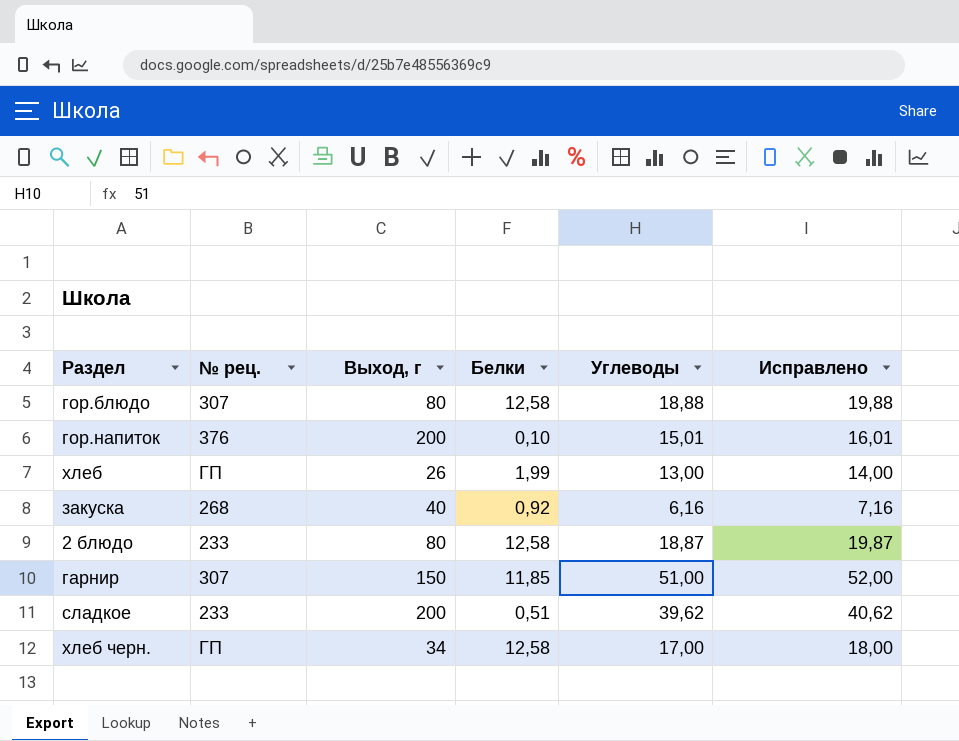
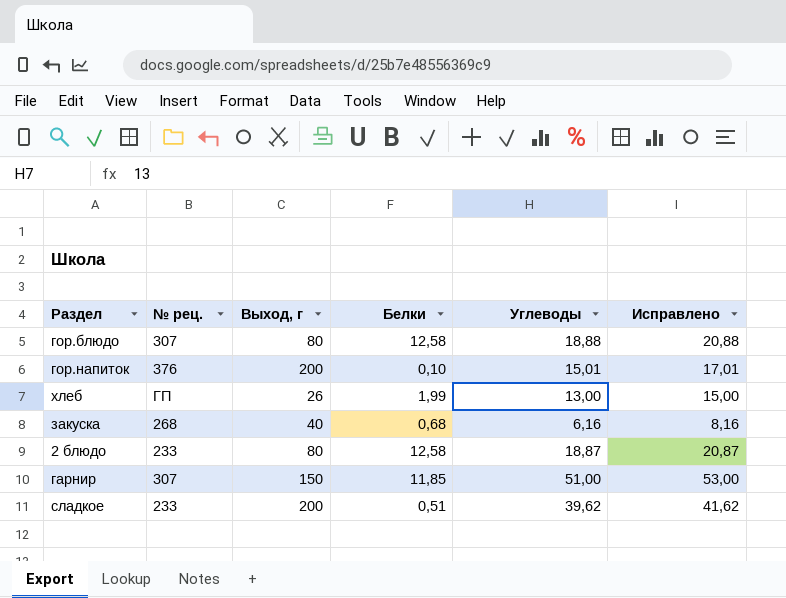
column Исправлено | formula: [Углеводы] + 1 -> [Углеводы] + 2
row хлеб черн.: ГП | 34 | 12,58 | 17,00 | 18,00 -> none
закуска | Белки: 0,92 -> 0,68

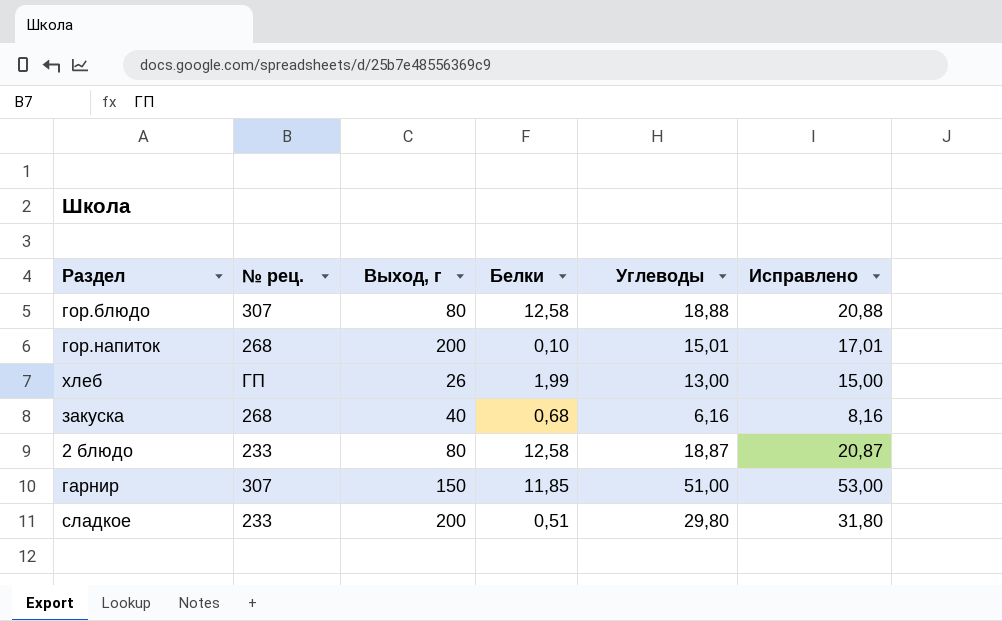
гор.напиток | № рец.: 376 -> 268
сладкое | Углеводы: 39,62 -> 29,80
сладкое | Исправлено: 41,62 -> 31,80

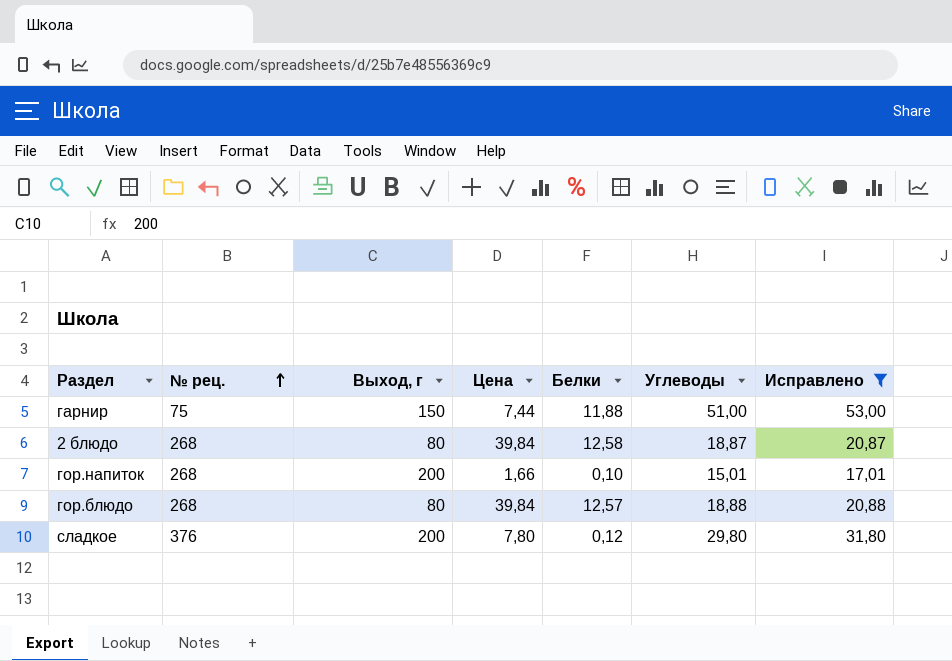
filter: none -> Исправлено >= 17,01
row order: none -> № рец. ascending
column Цена | position: none -> 4
гарнир | № рец.: 307 -> 75
гарнир | Белки: 11,85 -> 11,88
2 блюдо | № рец.: 233 -> 268
гор.блюдо | № рец.: 307 -> 268
гор.блюдо | Белки: 12,58 -> 12,57
сладкое | № рец.: 233 -> 376
сладкое | Белки: 0,51 -> 0,12

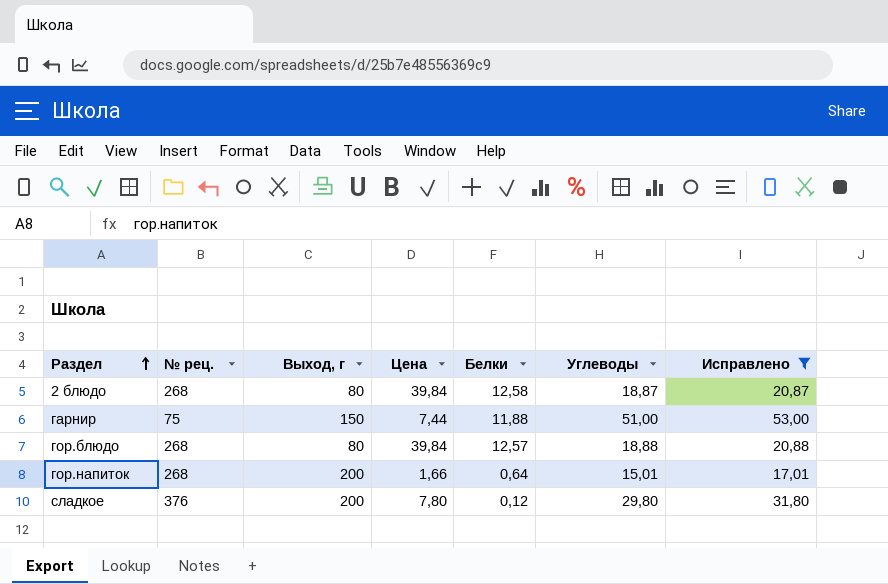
row order: № рец. ascending -> Раздел ascending
гор.напиток | Белки: 0,10 -> 0,64

